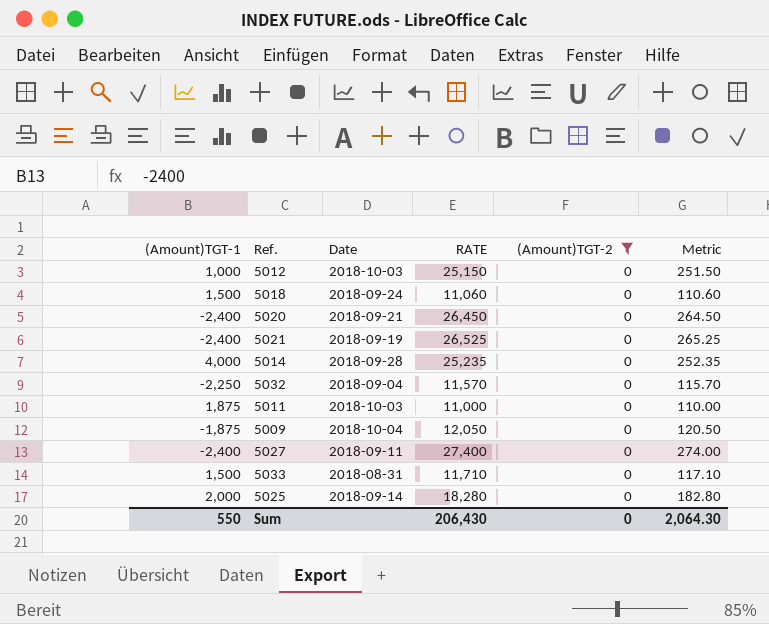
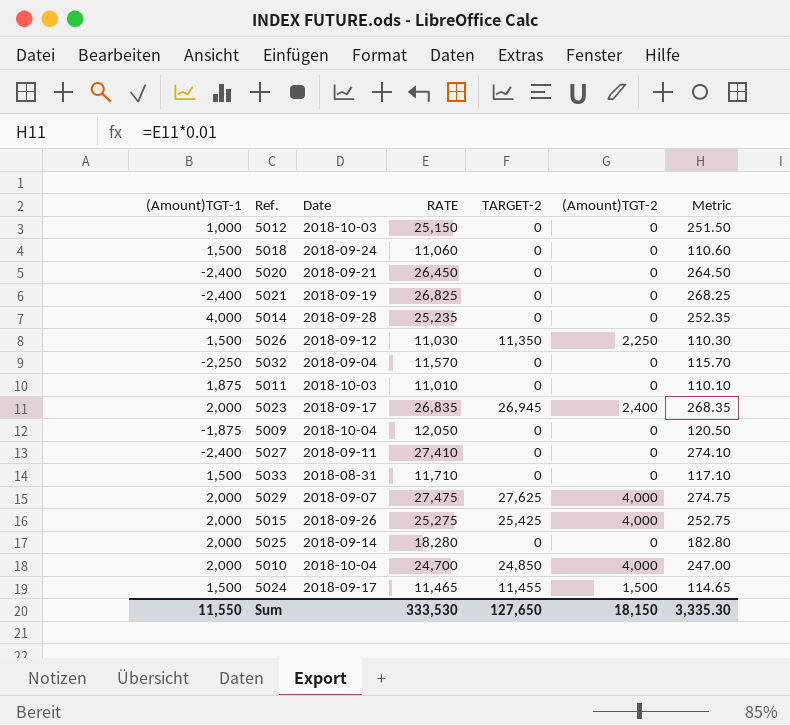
filter: (Amount)TGT-2 = 0 -> none
column TARGET-2 | position: none -> 5
5021 | RATE: 26,525 -> 26,825
5021 | Metric: 265.25 -> 268.25
5011 | RATE: 11,000 -> 11,010
5011 | Metric: 110.00 -> 110.10
5027 | RATE: 27,400 -> 27,410
5027 | Metric: 274.00 -> 274.10
Sum | (Amount)TGT-1: 550 -> 11,550
Sum | RATE: 206,430 -> 333,530
Sum | (Amount)TGT-2: 0 -> 18,150
Sum | Metric: 2,064.30 -> 3,335.30

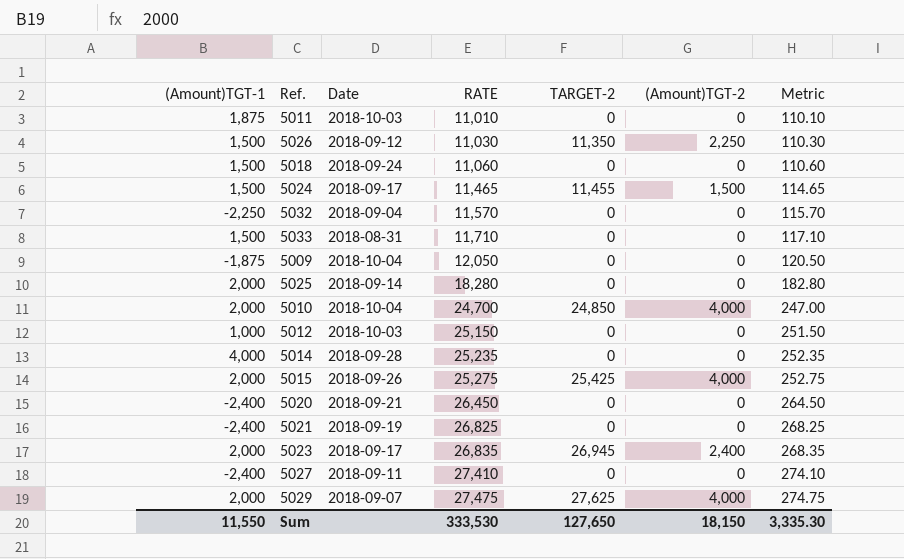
row order: none -> RATE ascending

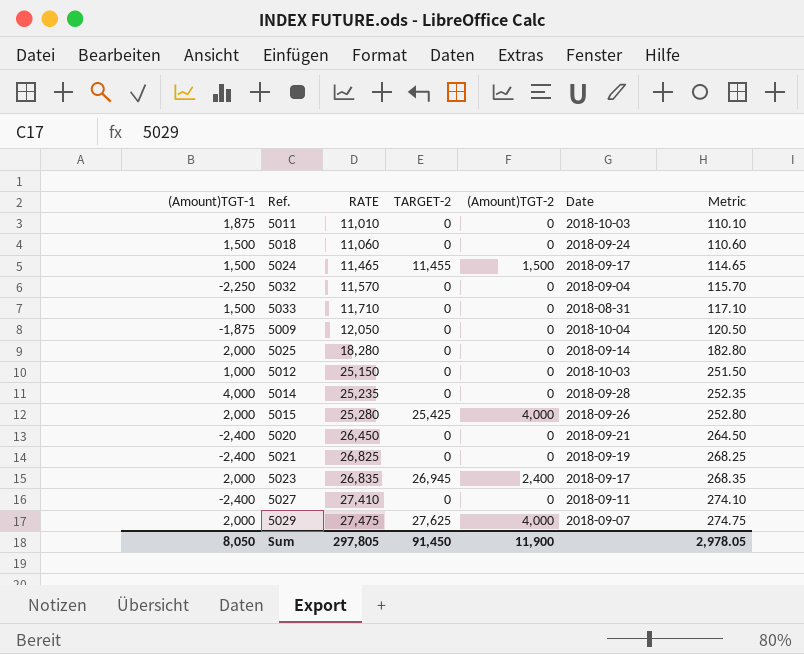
column Date | position: 3 -> 6
row 5026: 1,500 | 2018-09-12 | 11,030 | 11,350 | 2,250 | 110.30 -> none
row 5010: 2,000 | 2018-10-04 | 24,700 | 24,850 | 4,000 | 247.00 -> none
5015 | RATE: 25,275 -> 25,280
5015 | Metric: 252.75 -> 252.80
Sum | (Amount)TGT-1: 11,550 -> 8,050
Sum | RATE: 333,530 -> 297,805
Sum | TARGET-2: 127,650 -> 91,450
Sum | (Amount)TGT-2: 18,150 -> 11,900
Sum | Metric: 3,335.30 -> 2,978.05

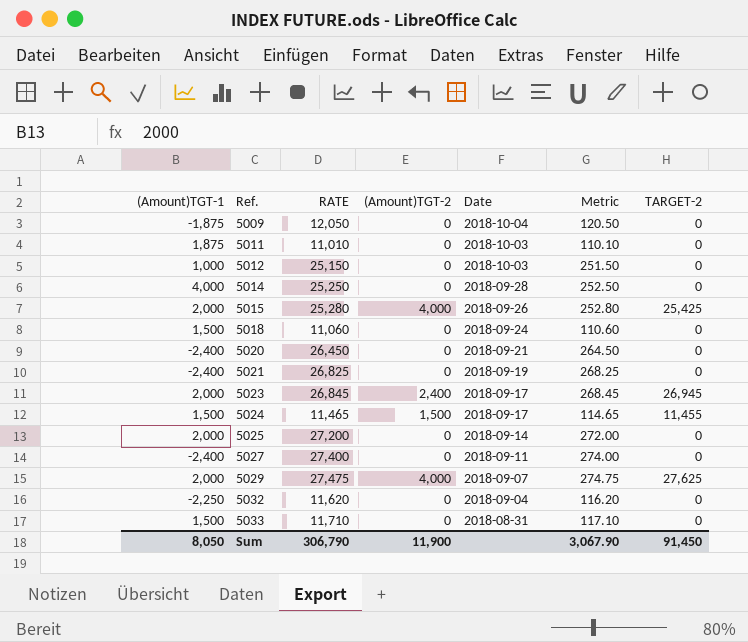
row order: RATE ascending -> Ref. ascending
column TARGET-2 | position: 4 -> 7
5014 | RATE: 25,235 -> 25,250
5014 | Metric: 252.35 -> 252.50
5023 | RATE: 26,835 -> 26,845
5023 | Metric: 268.35 -> 268.45
5025 | RATE: 18,280 -> 27,200
5025 | Metric: 182.80 -> 272.00
5027 | RATE: 27,410 -> 27,400
5027 | Metric: 274.10 -> 274.00
5032 | RATE: 11,570 -> 11,620
5032 | Metric: 115.70 -> 116.20
Sum | RATE: 297,805 -> 306,790
Sum | Metric: 2,978.05 -> 3,067.90

